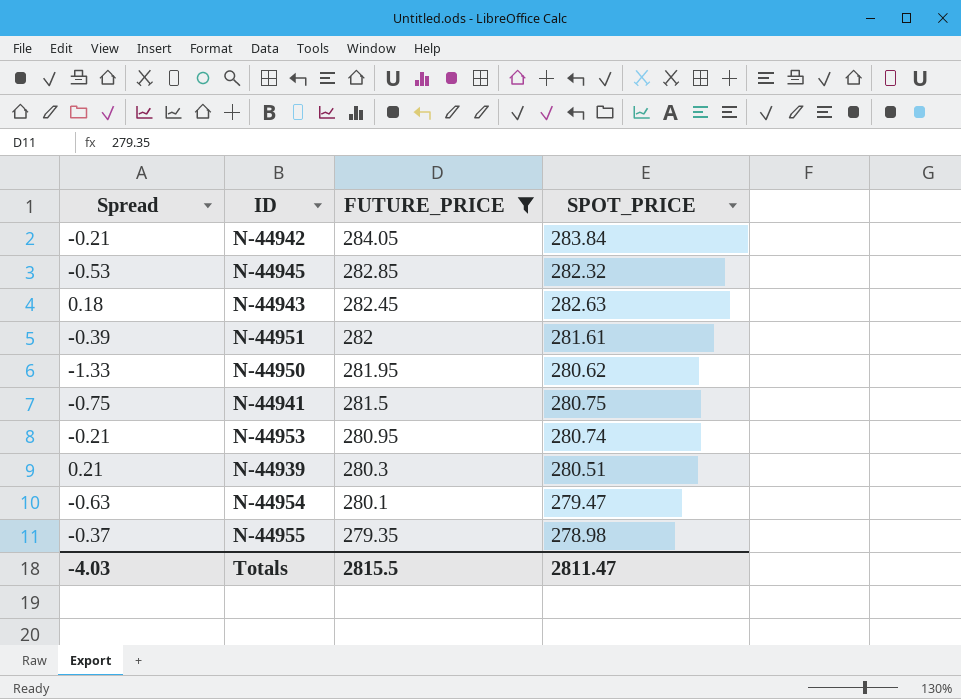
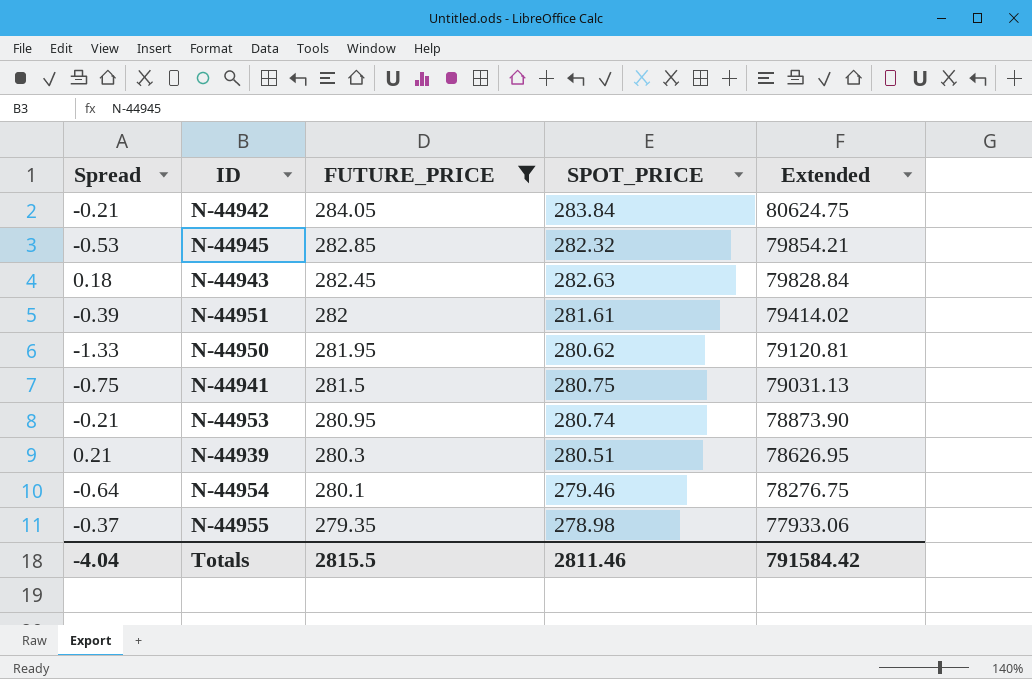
column Extended | formula: none -> [FUTURE_PRICE] * [SPOT_PRICE]
N-44954 | Spread: -0.63 -> -0.64
N-44954 | SPOT_PRICE: 279.47 -> 279.46
Totals | Spread: -4.03 -> -4.04
Totals | SPOT_PRICE: 2811.47 -> 2811.46

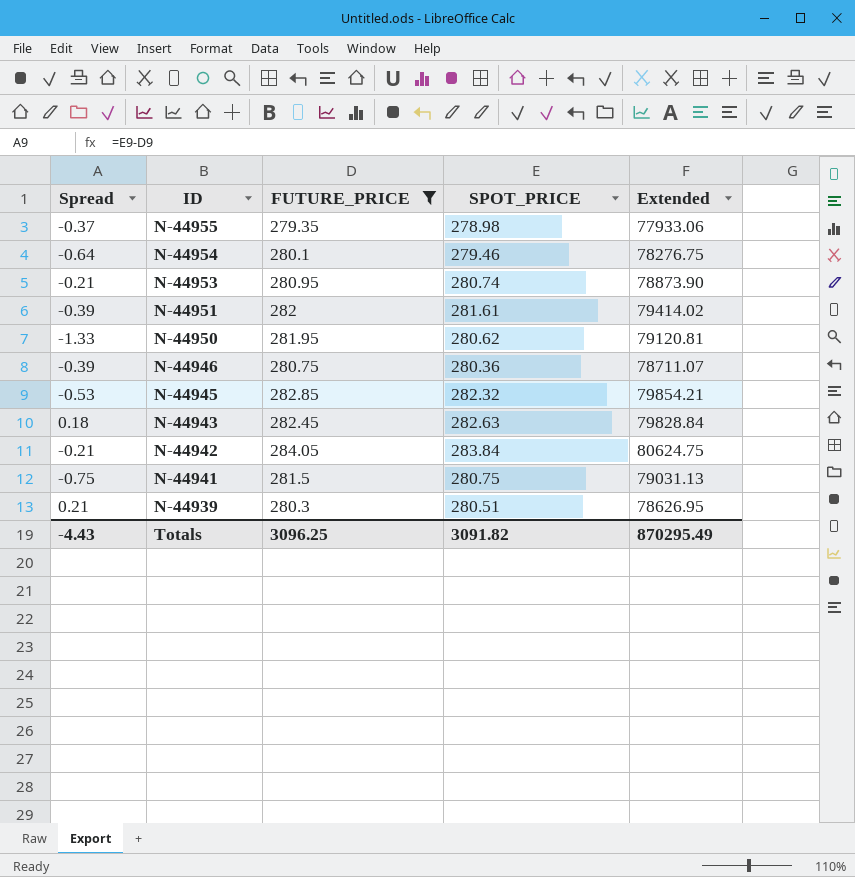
row order: FUTURE_PRICE descending -> ID descending
row N-44946: none -> -0.39 | 280.75 | 280.36 | 78711.07
Totals | Spread: -4.04 -> -4.43
Totals | FUTURE_PRICE: 2815.5 -> 3096.25
Totals | SPOT_PRICE: 2811.46 -> 3091.82
Totals | Extended: 791584.42 -> 870295.49

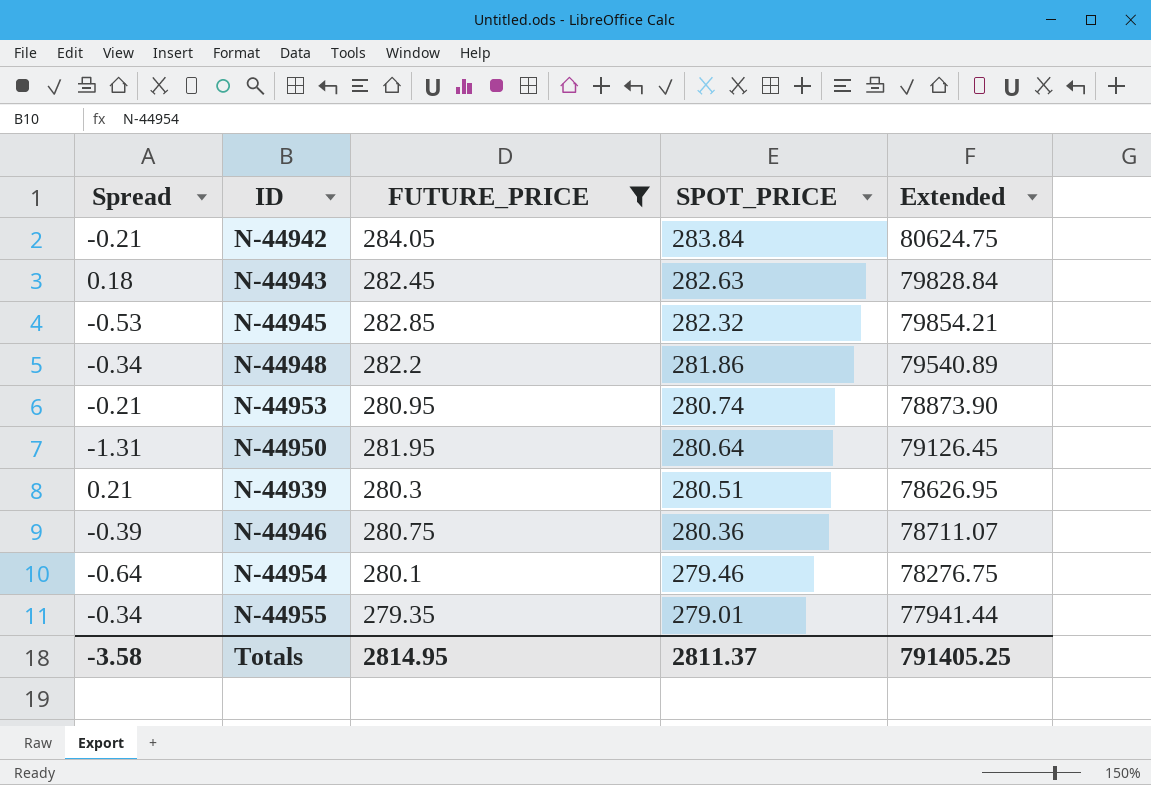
row order: ID descending -> SPOT_PRICE descending
row N-44951: -0.39 | 282 | 281.61 | 79414.02 -> none
row N-44941: -0.75 | 281.5 | 280.75 | 79031.13 -> none
row N-44948: none -> -0.34 | 282.2 | 281.86 | 79540.89
N-44950 | Spread: -1.33 -> -1.31
N-44950 | SPOT_PRICE: 280.62 -> 280.64
N-44950 | Extended: 79120.81 -> 79126.45
N-44955 | Spread: -0.37 -> -0.34
N-44955 | SPOT_PRICE: 278.98 -> 279.01
N-44955 | Extended: 77933.06 -> 77941.44
Totals | Spread: -4.43 -> -3.58
Totals | FUTURE_PRICE: 3096.25 -> 2814.95
Totals | SPOT_PRICE: 3091.82 -> 2811.37
Totals | Extended: 870295.49 -> 791405.25

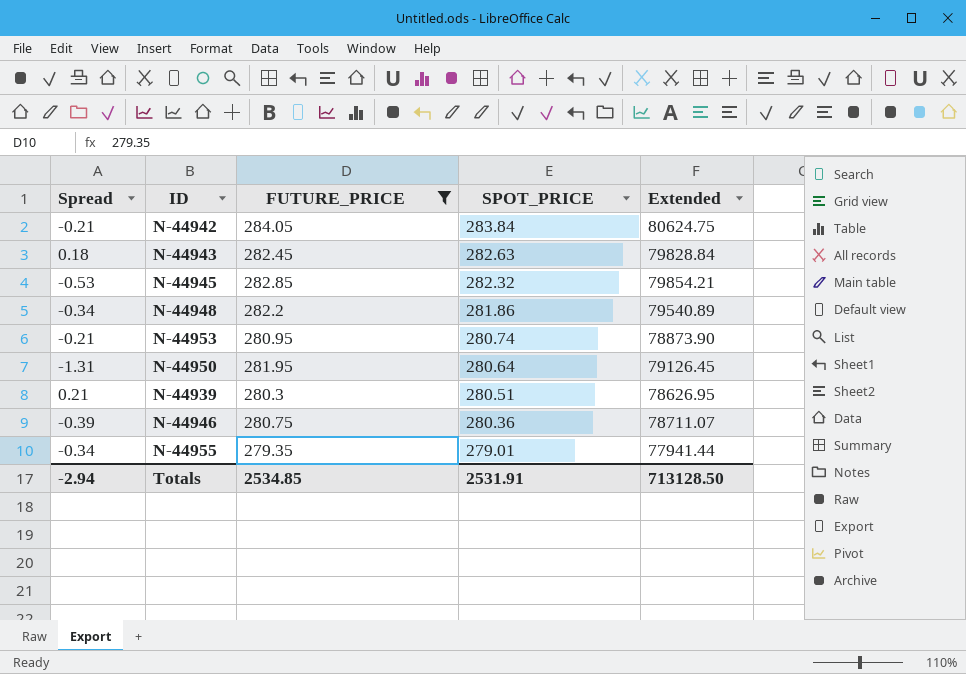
row N-44954: -0.64 | 280.1 | 279.46 | 78276.75 -> none
Totals | Spread: -3.58 -> -2.94
Totals | FUTURE_PRICE: 2814.95 -> 2534.85
Totals | SPOT_PRICE: 2811.37 -> 2531.91
Totals | Extended: 791405.25 -> 713128.50

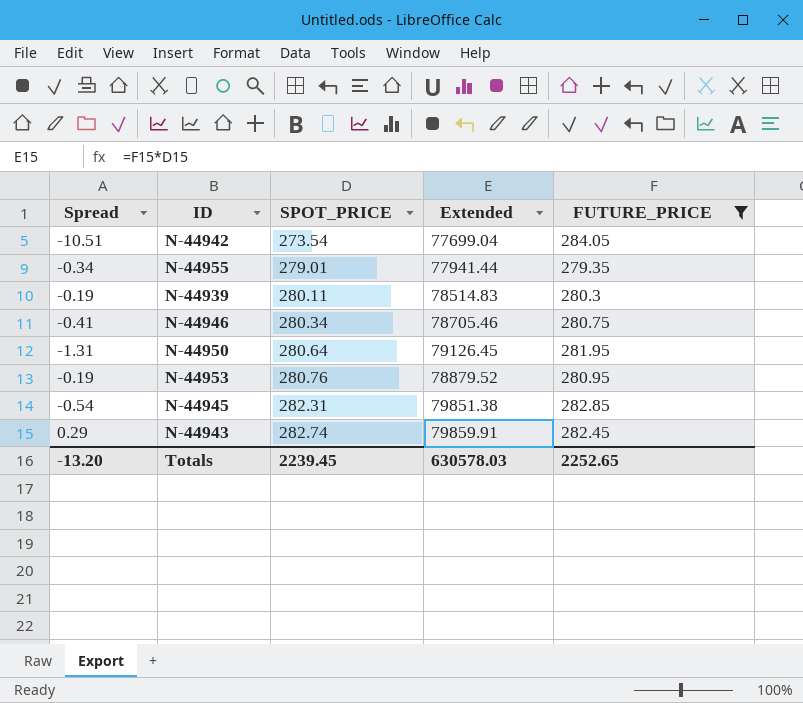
row order: SPOT_PRICE descending -> SPOT_PRICE ascending
column FUTURE_PRICE | position: 3 -> 5
row N-44948: -0.34 | 282.2 | 281.86 | 79540.89 -> none
N-44942 | Spread: -0.21 -> -10.51
N-44942 | SPOT_PRICE: 283.84 -> 273.54
N-44942 | Extended: 80624.75 -> 77699.04
N-44939 | Spread: 0.21 -> -0.19
N-44939 | SPOT_PRICE: 280.51 -> 280.11
N-44939 | Extended: 78626.95 -> 78514.83
N-44946 | Spread: -0.39 -> -0.41
N-44946 | SPOT_PRICE: 280.36 -> 280.34
N-44946 | Extended: 78711.07 -> 78705.46
N-44953 | Spread: -0.21 -> -0.19
N-44953 | SPOT_PRICE: 280.74 -> 280.76
N-44953 | Extended: 78873.90 -> 78879.52
N-44945 | Spread: -0.53 -> -0.54
N-44945 | SPOT_PRICE: 282.32 -> 282.31
N-44945 | Extended: 79854.21 -> 79851.38
N-44943 | Spread: 0.18 -> 0.29
N-44943 | SPOT_PRICE: 282.63 -> 282.74
N-44943 | Extended: 79828.84 -> 79859.91
Totals | Spread: -2.94 -> -13.20
Totals | SPOT_PRICE: 2531.91 -> 2239.45
Totals | Extended: 713128.50 -> 630578.03
Totals | FUTURE_PRICE: 2534.85 -> 2252.65

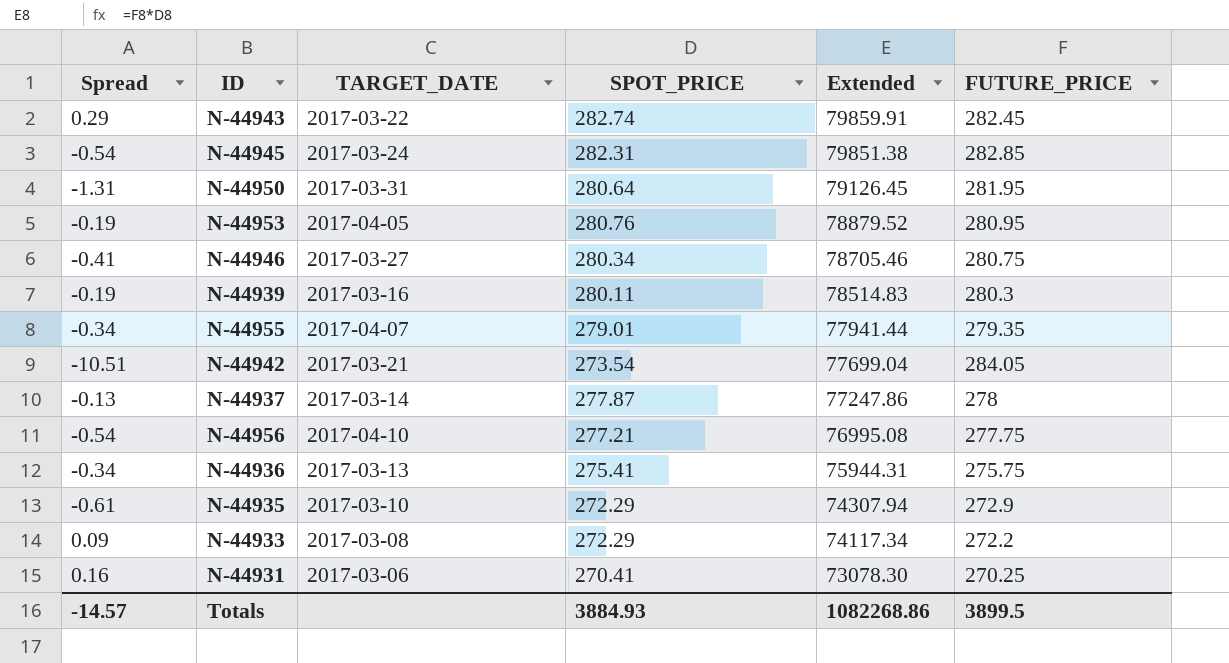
filter: FUTURE_PRICE >= 279.35 -> none
row order: SPOT_PRICE ascending -> Extended descending
column TARGET_DATE | position: none -> 3
Totals | Spread: -13.20 -> -14.57
Totals | SPOT_PRICE: 2239.45 -> 3884.93
Totals | Extended: 630578.03 -> 1082268.86
Totals | FUTURE_PRICE: 2252.65 -> 3899.5

